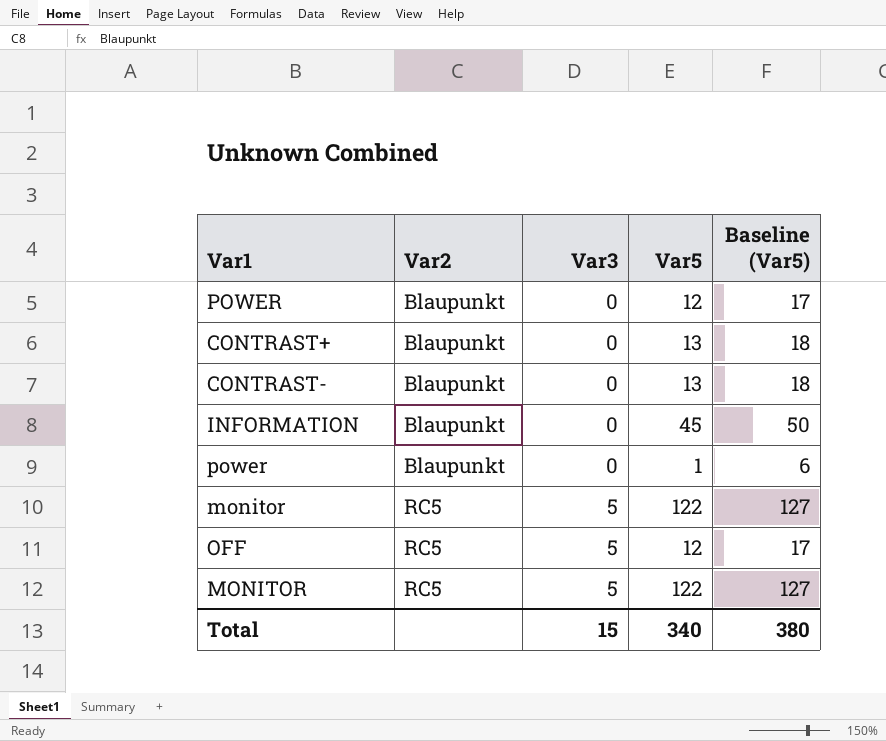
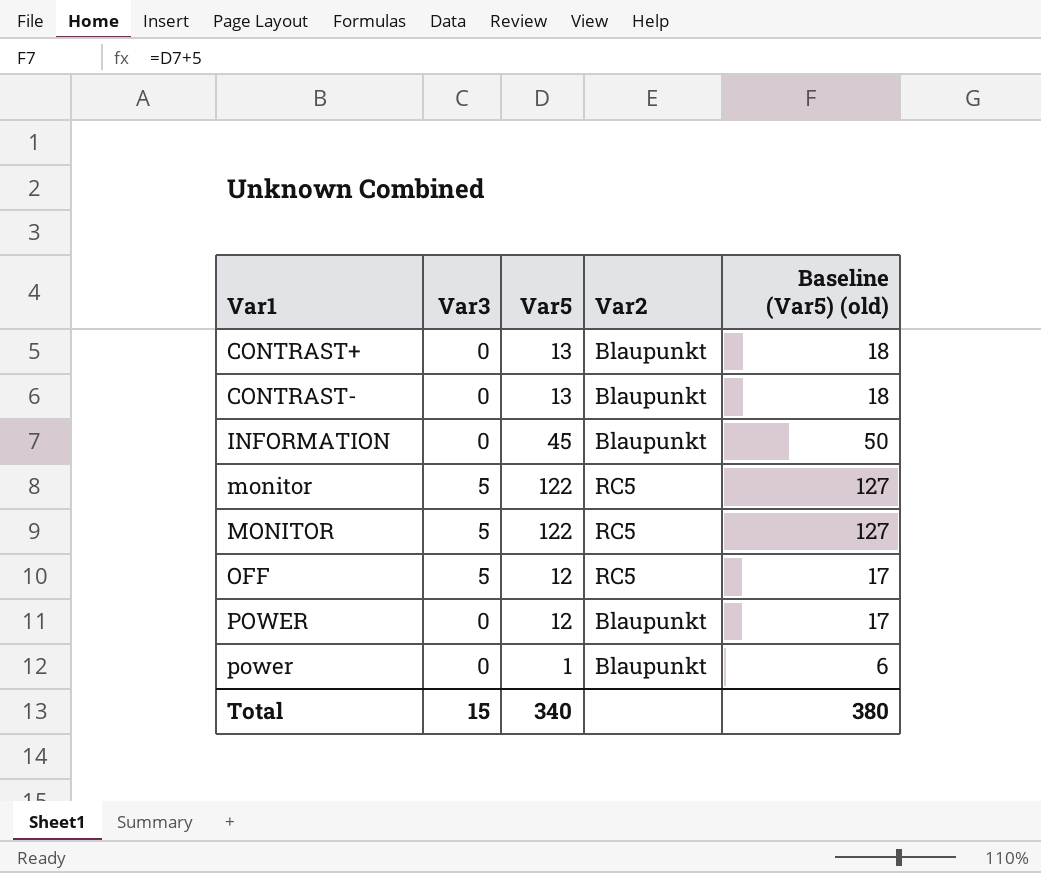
row order: Var2 ascending -> Var1 ascending
column Var2 | position: 2 -> 4
column name: Baseline (Var5) -> Baseline (Var5) (old)

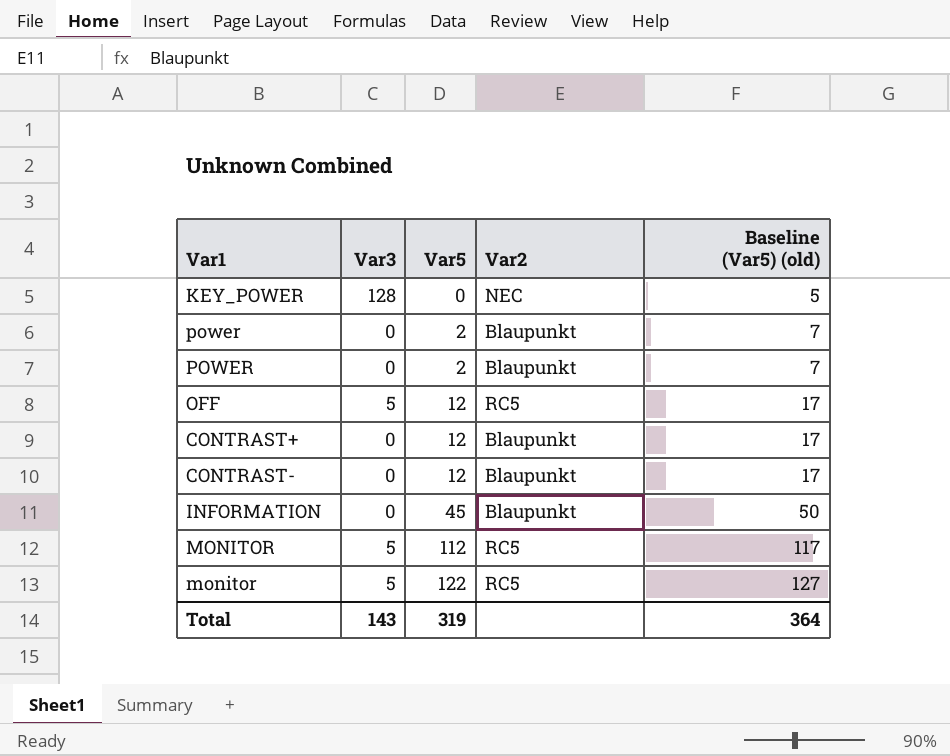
row order: Var1 ascending -> Var5 ascending
row KEY_POWER: none -> 128 | 0 | NEC | 5
power | Var5: 1 -> 2
power | Baseline (Var5) (old): 6 -> 7
POWER | Var5: 12 -> 2
POWER | Baseline (Var5) (old): 17 -> 7
CONTRAST+ | Var5: 13 -> 12
CONTRAST+ | Baseline (Var5) (old): 18 -> 17
CONTRAST- | Var5: 13 -> 12
CONTRAST- | Baseline (Var5) (old): 18 -> 17
MONITOR | Var5: 122 -> 112
MONITOR | Baseline (Var5) (old): 127 -> 117
Total | Var3: 15 -> 143
Total | Var5: 340 -> 319
Total | Baseline (Var5) (old): 380 -> 364

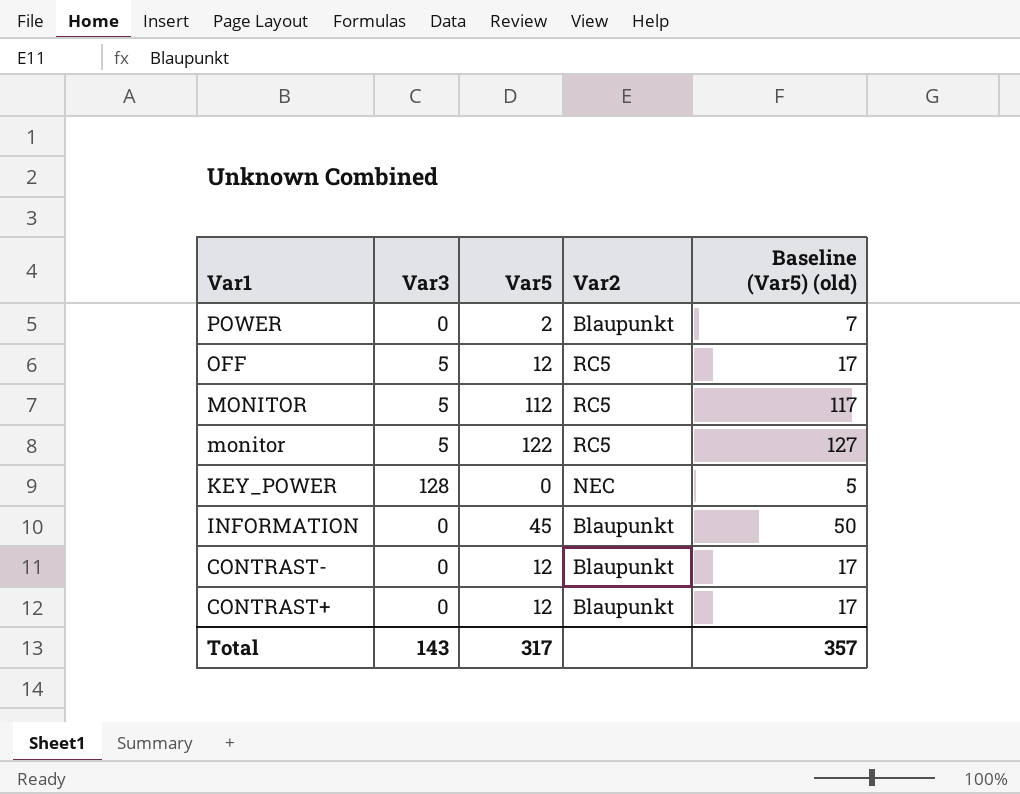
row order: Var5 ascending -> Var1 descending
row power: 0 | 2 | Blaupunkt | 7 -> none
Total | Var5: 319 -> 317
Total | Baseline (Var5) (old): 364 -> 357

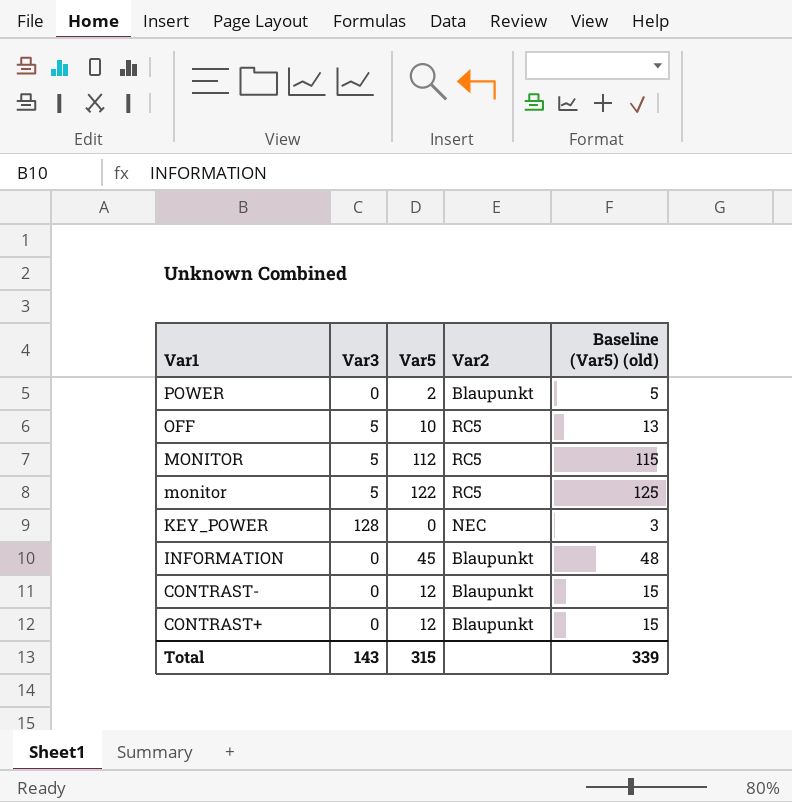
column Baseline (Var5) (old) | formula: [Var5] + 5 -> [Var5] + 3
OFF | Var5: 12 -> 10
Total | Var5: 317 -> 315
Total | Baseline (Var5) (old): 357 -> 339

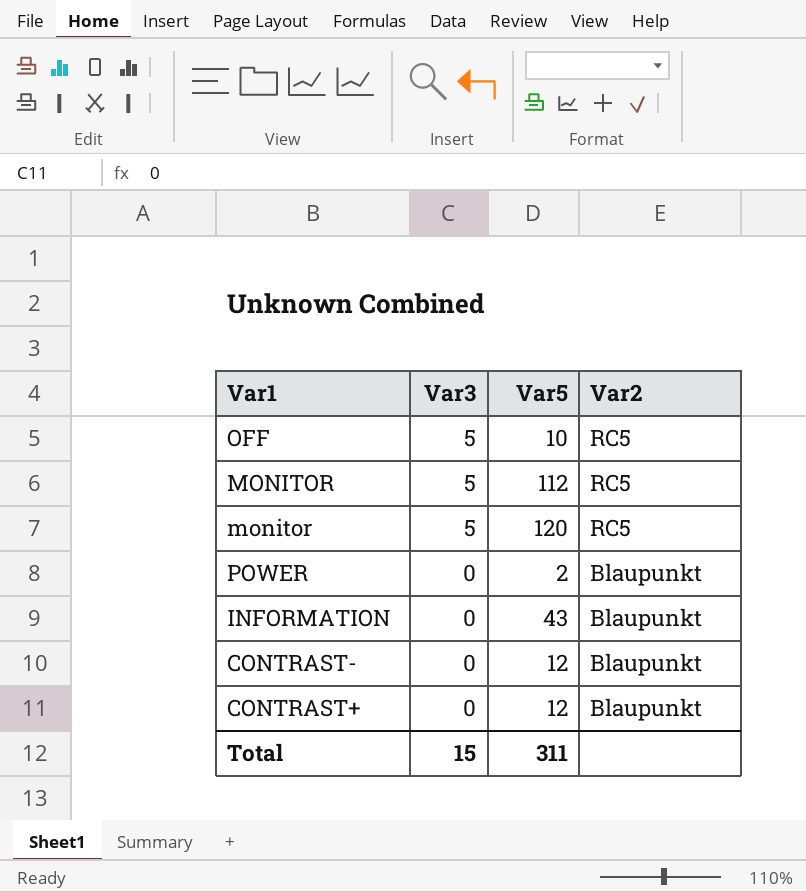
row order: Var1 descending -> Var3 descending
column Baseline (Var5) (old) | formula: [Var5] + 3 -> none
row KEY_POWER: 128 | 0 | NEC | 3 -> none
monitor | Var5: 122 -> 120
INFORMATION | Var5: 45 -> 43
Total | Var3: 143 -> 15
Total | Var5: 315 -> 311

